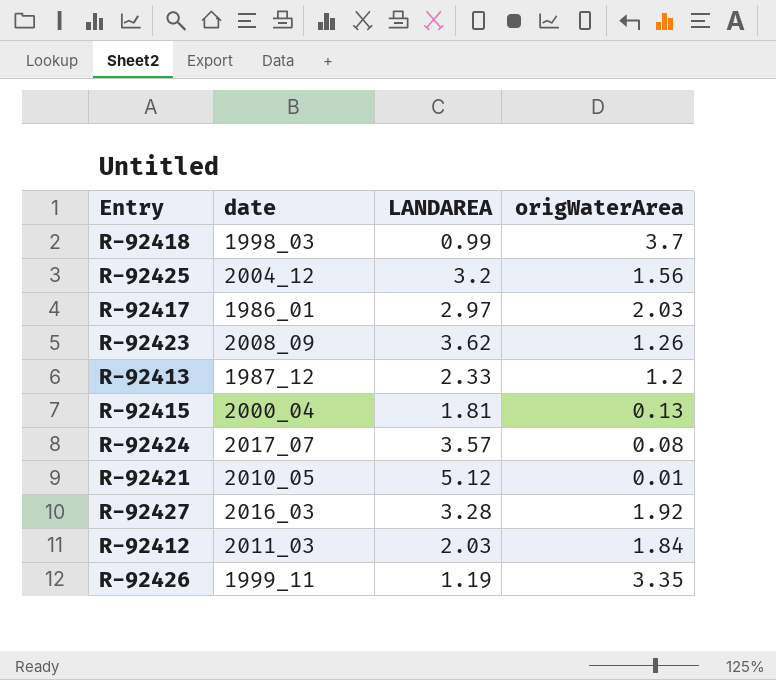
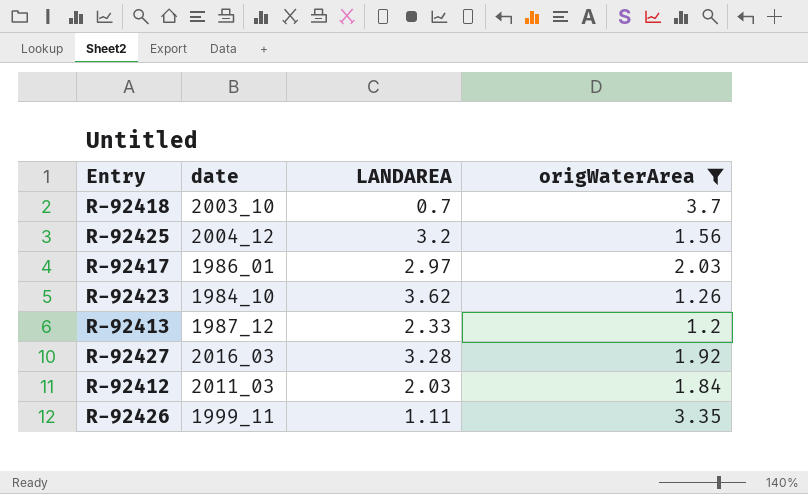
filter: none -> origWaterArea >= 1.2
R-92418 | date: 1998_03 -> 2003_10
R-92418 | LANDAREA: 0.99 -> 0.7
R-92423 | date: 2008_09 -> 1984_10
R-92426 | LANDAREA: 1.19 -> 1.11

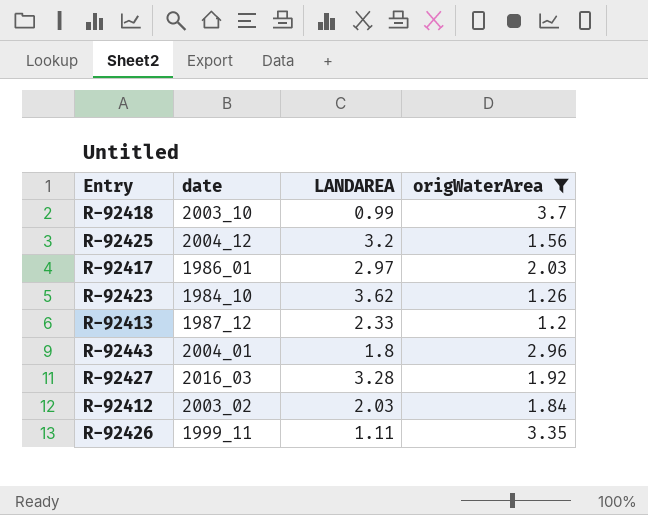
R-92418 | LANDAREA: 0.7 -> 0.99
row R-92443: none -> 2004_01 | 1.8 | 2.96
R-92412 | date: 2011_03 -> 2003_02

